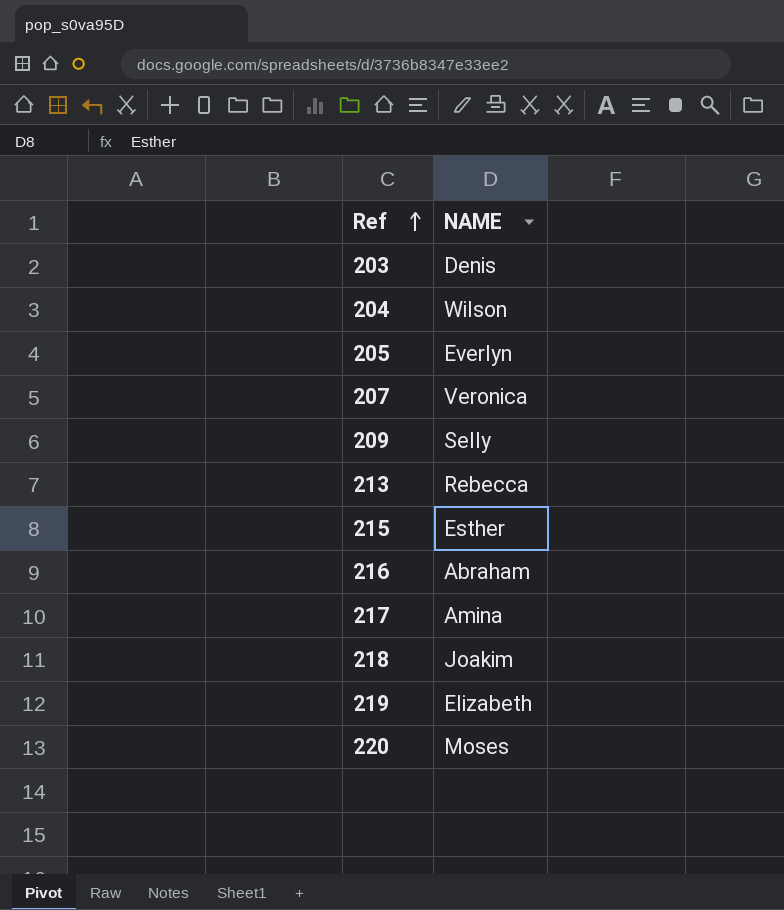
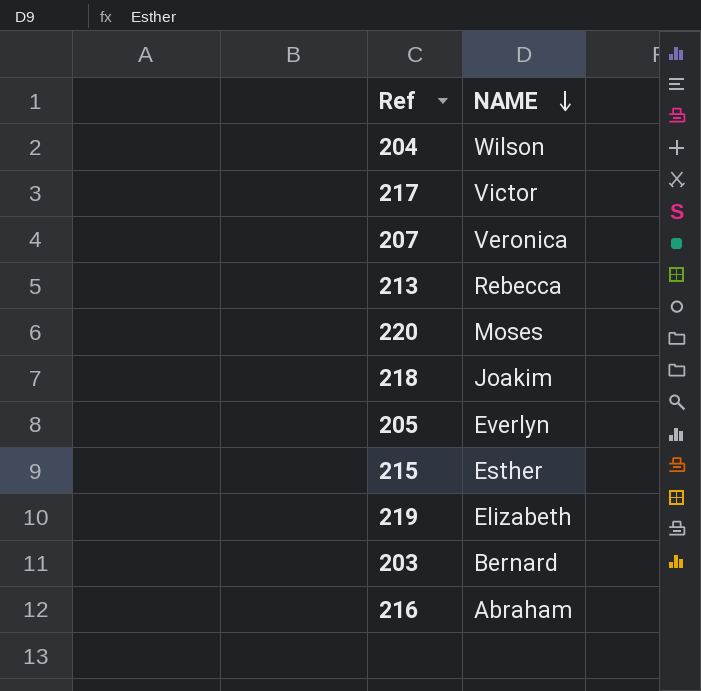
row order: Ref ascending -> NAME descending
row 209: Selly -> none
217 | NAME: Amina -> Victor
203 | NAME: Denis -> Bernard

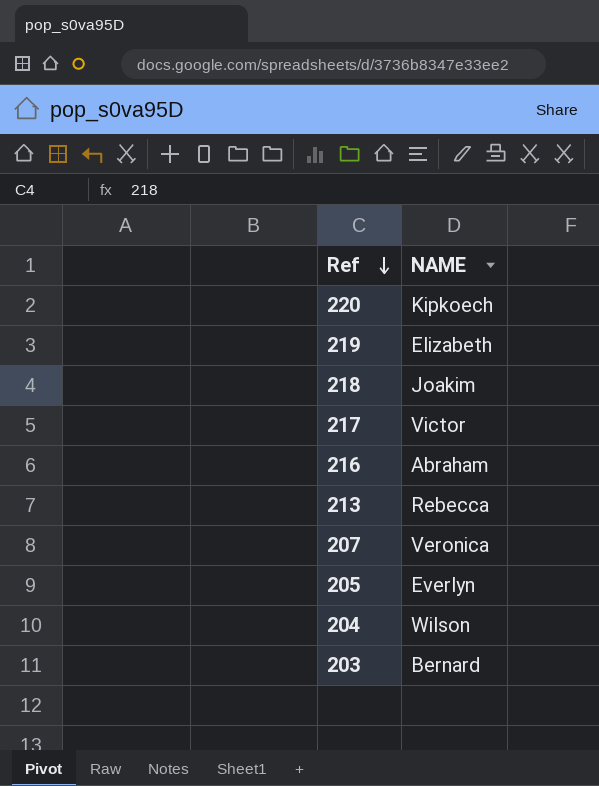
row order: NAME descending -> Ref descending
row 215: Esther -> none
220 | NAME: Moses -> Kipkoech

